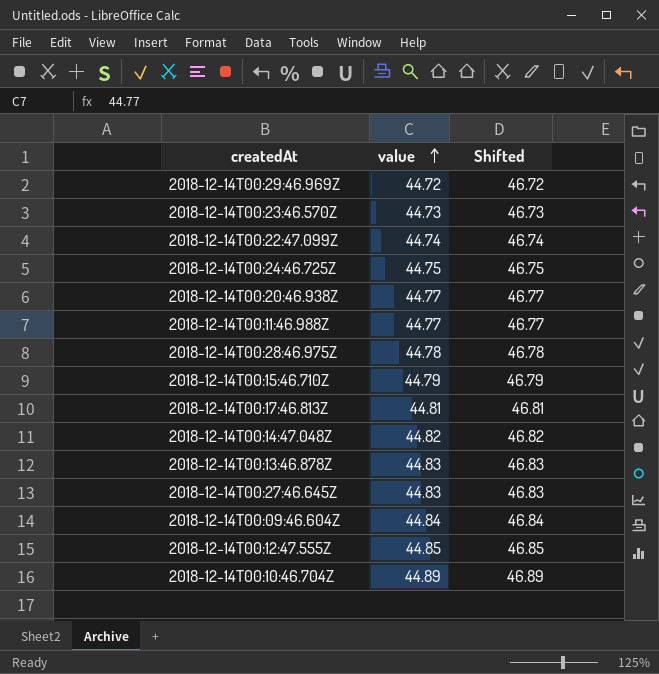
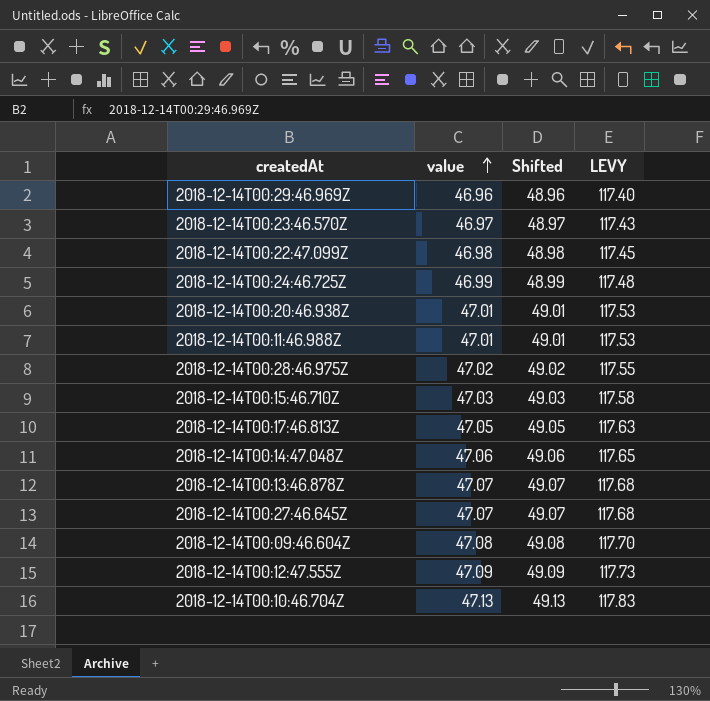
column LEVY | formula: none -> [value] * 2.5
2018-12-14T00:29:46.969Z | value: 44.72 -> 46.96
2018-12-14T00:29:46.969Z | Shifted: 46.72 -> 48.96
2018-12-14T00:23:46.570Z | value: 44.73 -> 46.97
2018-12-14T00:23:46.570Z | Shifted: 46.73 -> 48.97
2018-12-14T00:22:47.099Z | value: 44.74 -> 46.98
2018-12-14T00:22:47.099Z | Shifted: 46.74 -> 48.98
2018-12-14T00:24:46.725Z | value: 44.75 -> 46.99
2018-12-14T00:24:46.725Z | Shifted: 46.75 -> 48.99
2018-12-14T00:20:46.938Z | value: 44.77 -> 47.01
2018-12-14T00:20:46.938Z | Shifted: 46.77 -> 49.01
2018-12-14T00:11:46.988Z | value: 44.77 -> 47.01
2018-12-14T00:11:46.988Z | Shifted: 46.77 -> 49.01
2018-12-14T00:28:46.975Z | value: 44.78 -> 47.02
2018-12-14T00:28:46.975Z | Shifted: 46.78 -> 49.02
2018-12-14T00:15:46.710Z | value: 44.79 -> 47.03
2018-12-14T00:15:46.710Z | Shifted: 46.79 -> 49.03
2018-12-14T00:17:46.813Z | value: 44.81 -> 47.05
2018-12-14T00:17:46.813Z | Shifted: 46.81 -> 49.05
2018-12-14T00:14:47.048Z | value: 44.82 -> 47.06
2018-12-14T00:14:47.048Z | Shifted: 46.82 -> 49.06
2018-12-14T00:13:46.878Z | value: 44.83 -> 47.07
2018-12-14T00:13:46.878Z | Shifted: 46.83 -> 49.07
2018-12-14T00:27:46.645Z | value: 44.83 -> 47.07
2018-12-14T00:27:46.645Z | Shifted: 46.83 -> 49.07
2018-12-14T00:09:46.604Z | value: 44.84 -> 47.08
2018-12-14T00:09:46.604Z | Shifted: 46.84 -> 49.08
2018-12-14T00:12:47.555Z | value: 44.85 -> 47.09
2018-12-14T00:12:47.555Z | Shifted: 46.85 -> 49.09
2018-12-14T00:10:46.704Z | value: 44.89 -> 47.13
2018-12-14T00:10:46.704Z | Shifted: 46.89 -> 49.13

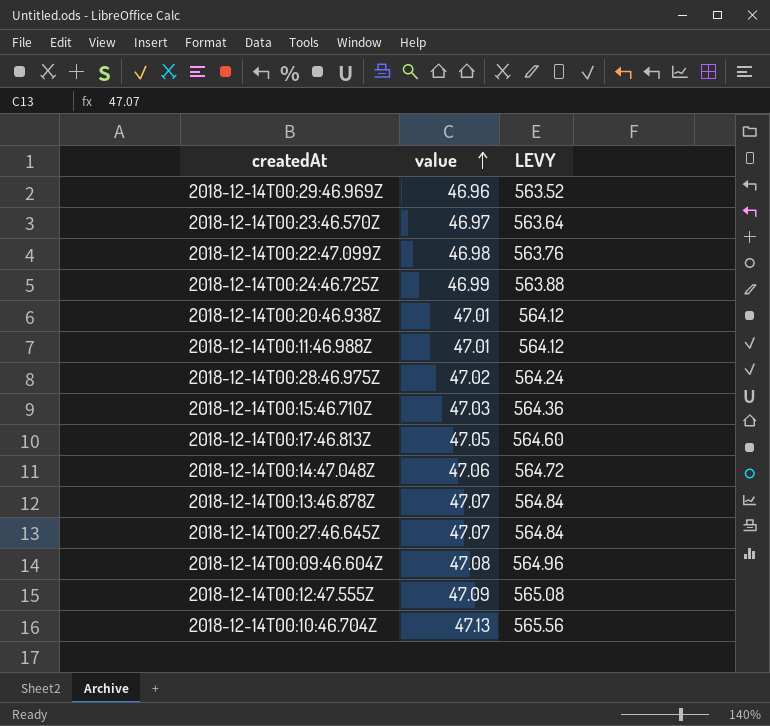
column Shifted | formula: [value] + 2 -> none
column LEVY | formula: [value] * 2.5 -> [value] * 12

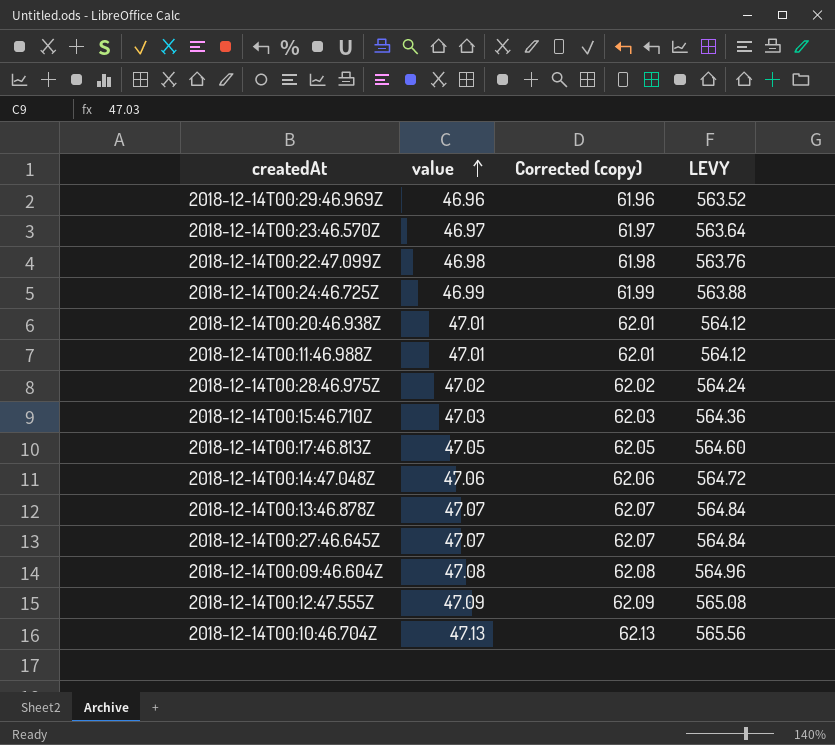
column Corrected (copy) | formula: none -> [value] + 15

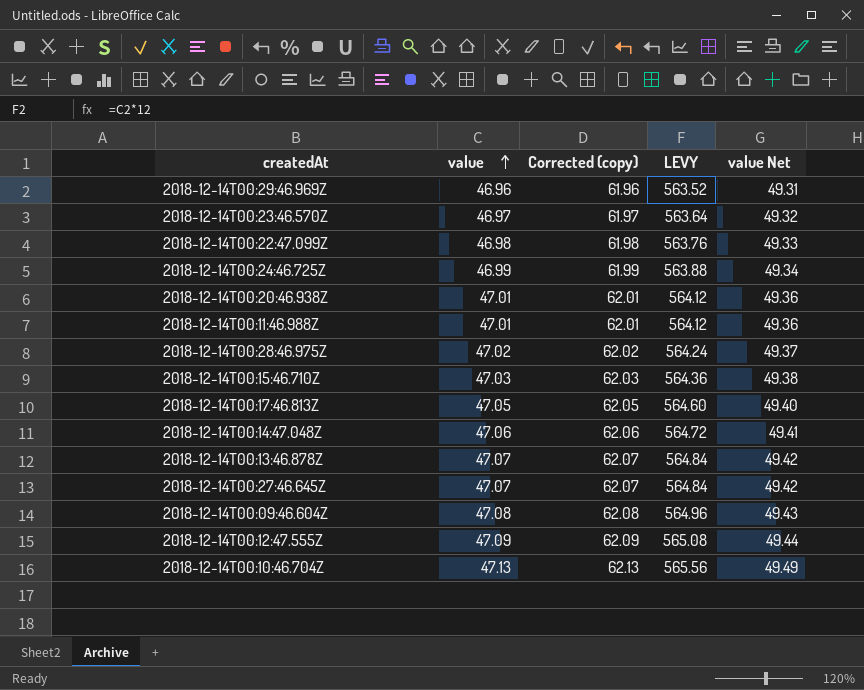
column value Net | formula: none -> [value] * 1.05

